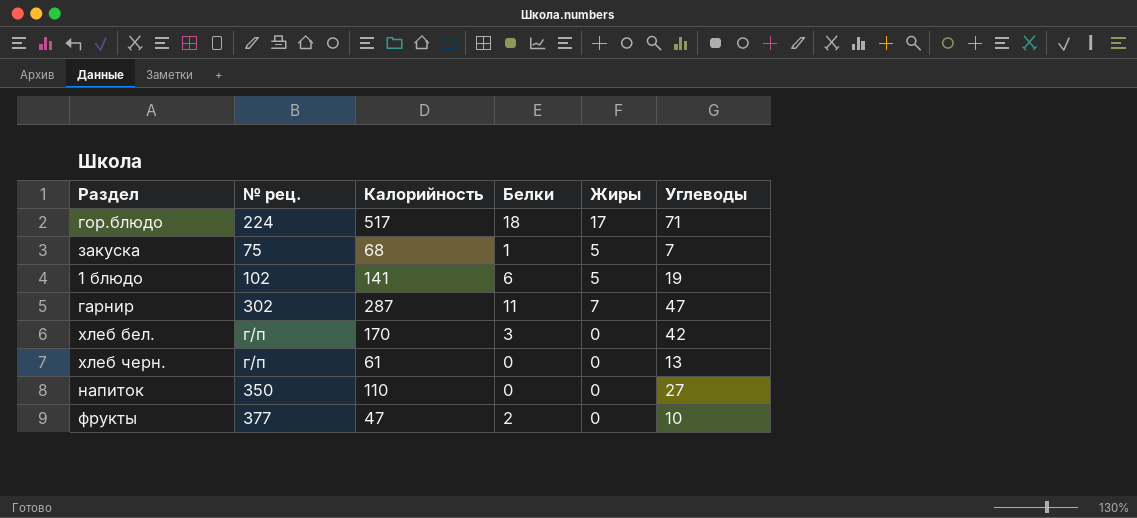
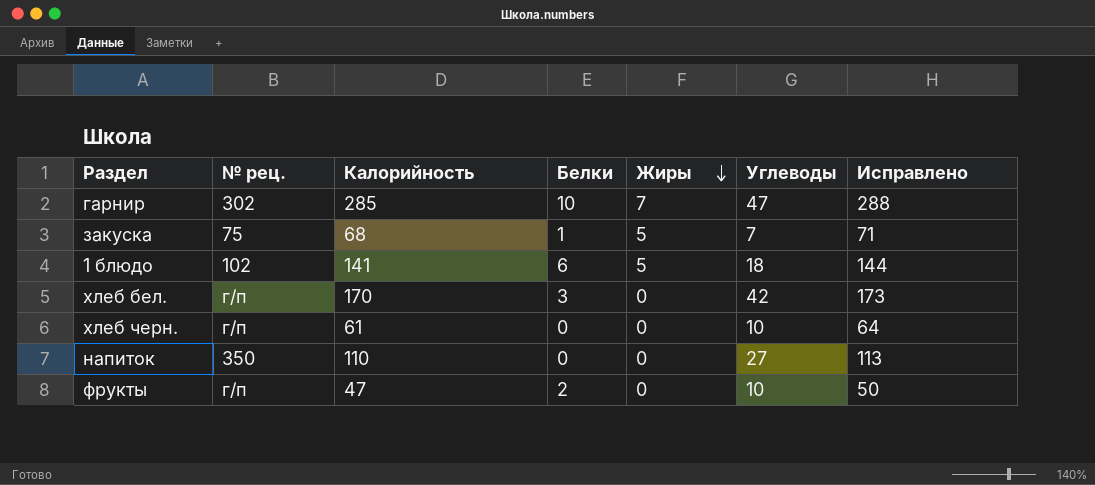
row order: none -> Жиры descending
column Исправлено | formula: none -> [Калорийность] + 3
row гор.блюдо: 224 | 517 | 18 | 17 | 71 -> none
гарнир | Калорийность: 287 -> 285
гарнир | Белки: 11 -> 10
1 блюдо | Углеводы: 19 -> 18
хлеб черн. | Углеводы: 13 -> 10
фрукты | № рец.: 377 -> г/п

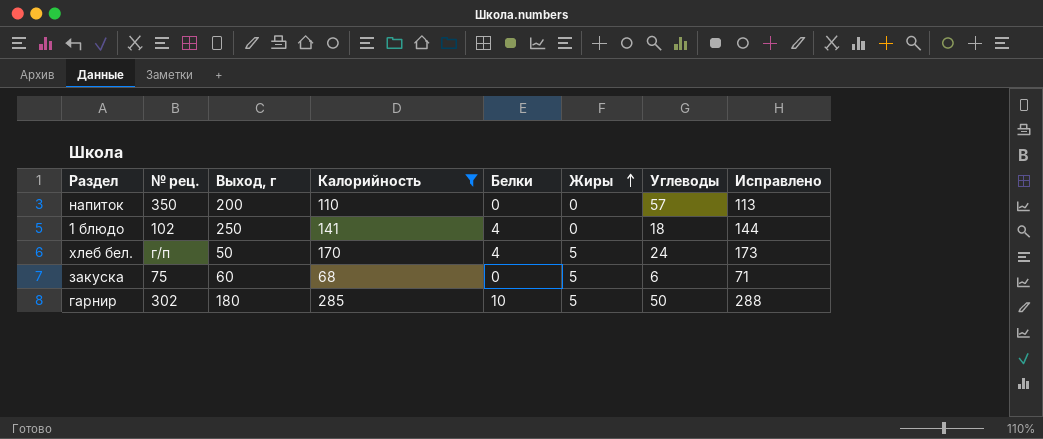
filter: none -> Калорийность >= 68
row order: Жиры descending -> Жиры ascending
column Выход, г | position: none -> 3
напиток | Углеводы: 27 -> 57
1 блюдо | Белки: 6 -> 4
1 блюдо | Жиры: 5 -> 0
хлеб бел. | Белки: 3 -> 4
хлеб бел. | Жиры: 0 -> 5
хлеб бел. | Углеводы: 42 -> 24
закуска | Белки: 1 -> 0
закуска | Углеводы: 7 -> 6
гарнир | Жиры: 7 -> 5
гарнир | Углеводы: 47 -> 50

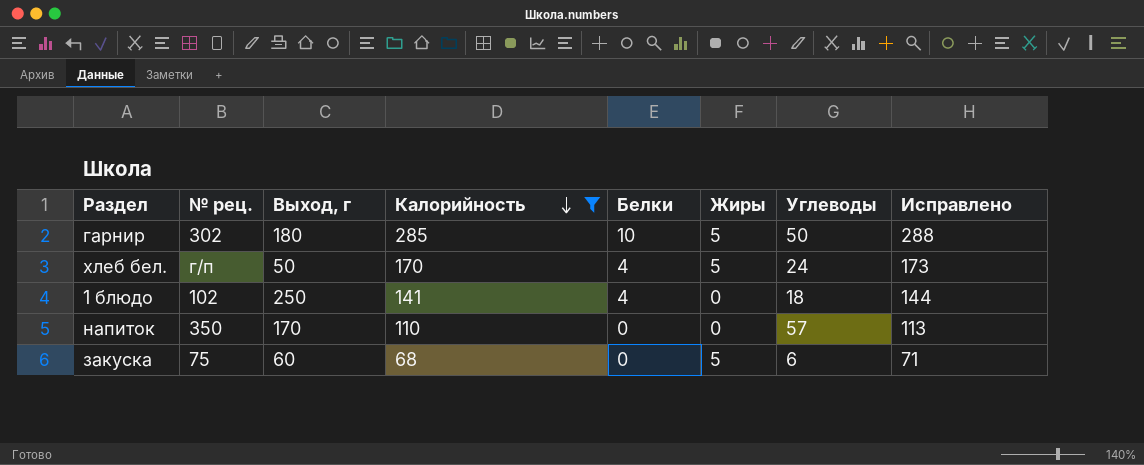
row order: Жиры ascending -> Калорийность descending
напиток | Выход, г: 200 -> 170

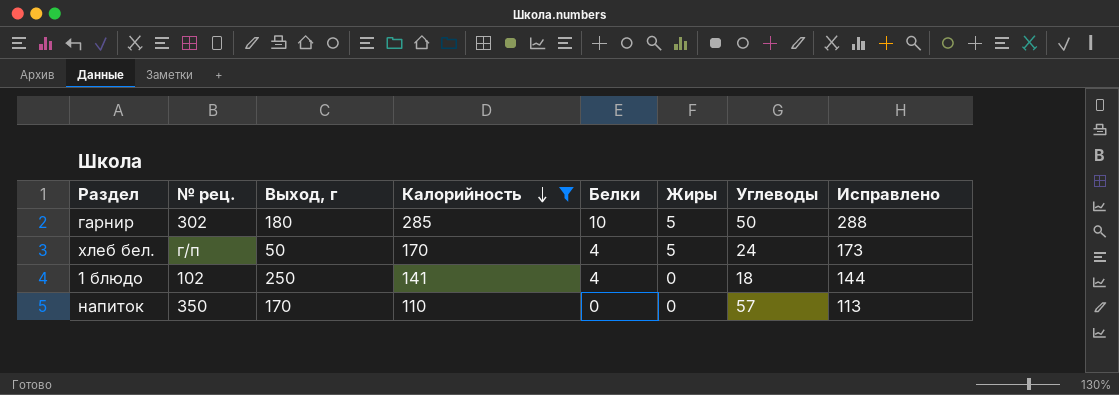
row закуска: 75 | 60 | 68 | 0 | 5 | 6 | 71 -> none

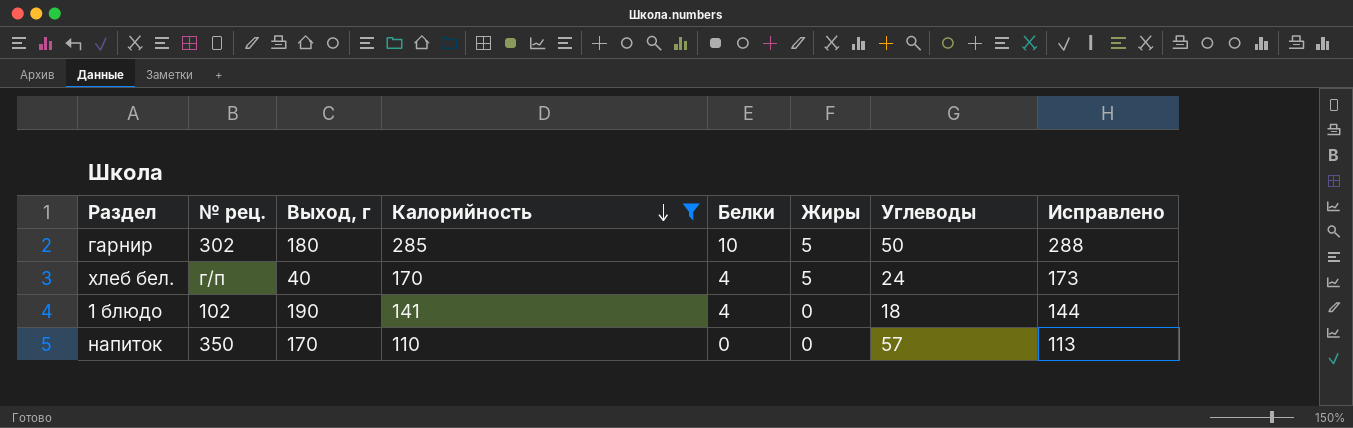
хлеб бел. | Выход, г: 50 -> 40
1 блюдо | Выход, г: 250 -> 190

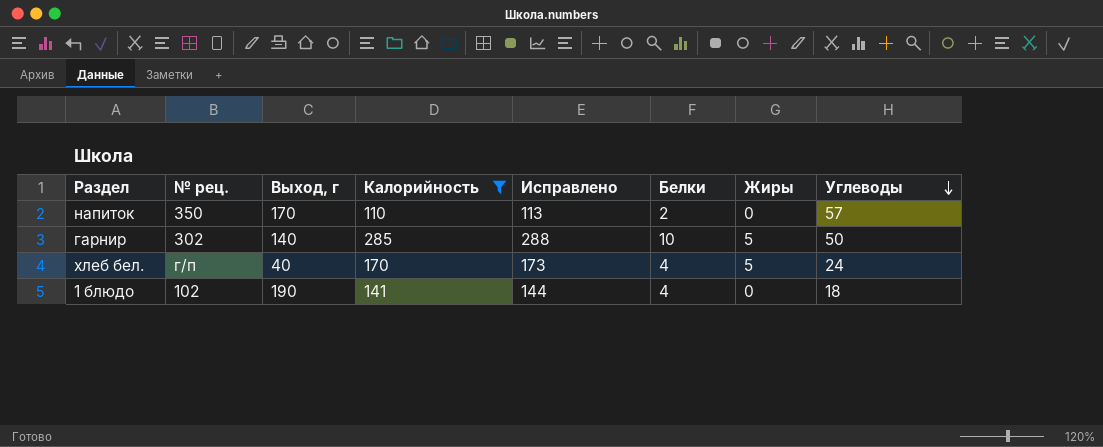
row order: Калорийность descending -> Углеводы descending
column Исправлено | position: 8 -> 5
напиток | Белки: 0 -> 2
гарнир | Выход, г: 180 -> 140

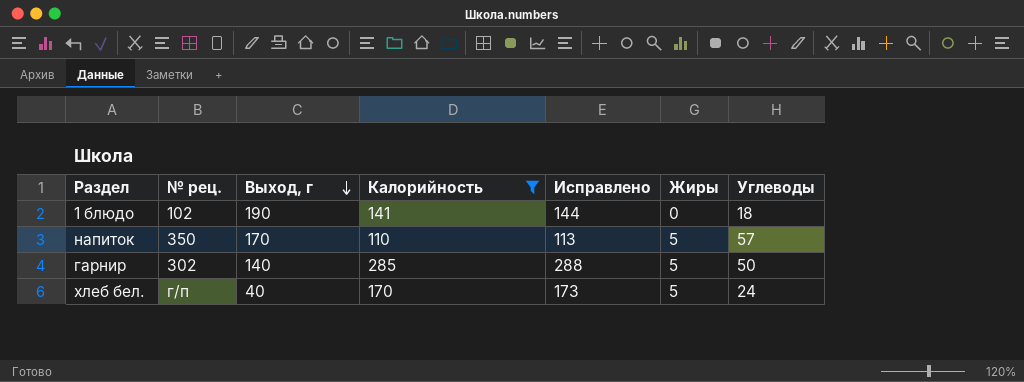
row order: Углеводы descending -> Выход, г descending
column Белки | position: 6 -> none
напиток | Жиры: 0 -> 5

